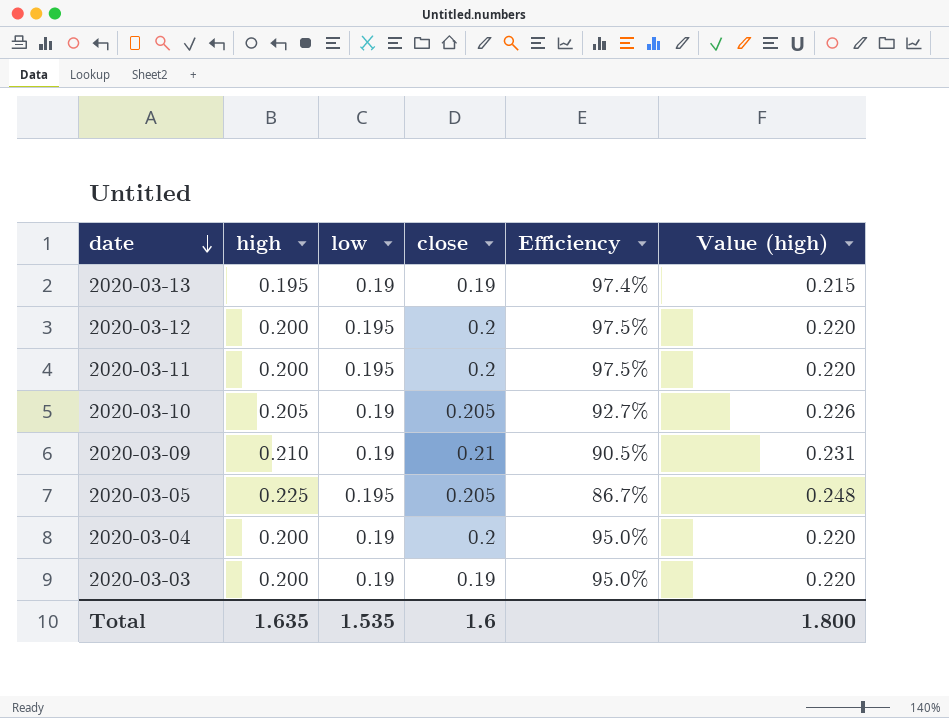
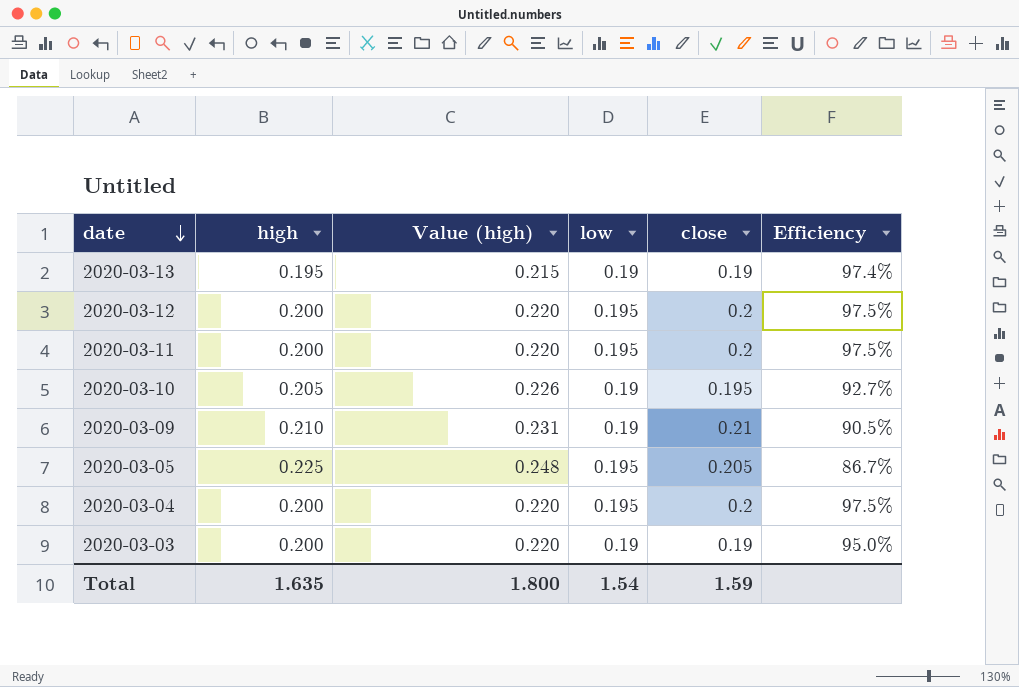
column Value (high) | position: 6 -> 3
2020-03-10 | close: 0.205 -> 0.195
2020-03-04 | low: 0.19 -> 0.195
2020-03-04 | Efficiency: 95.0% -> 97.5%
Total | low: 1.535 -> 1.54
Total | close: 1.6 -> 1.59

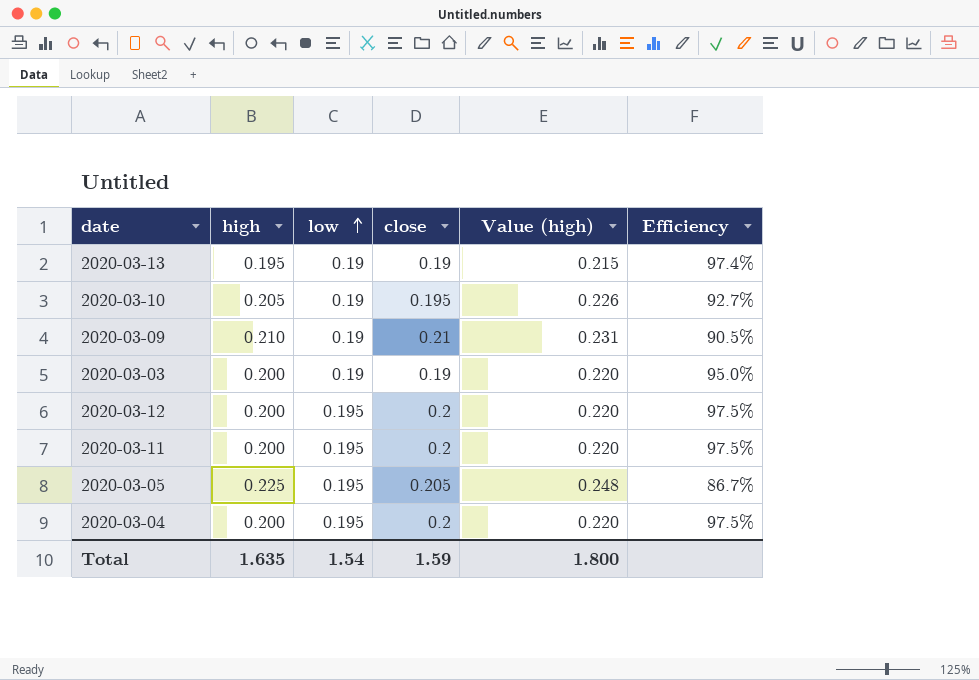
row order: date descending -> low ascending
column Value (high) | position: 3 -> 5

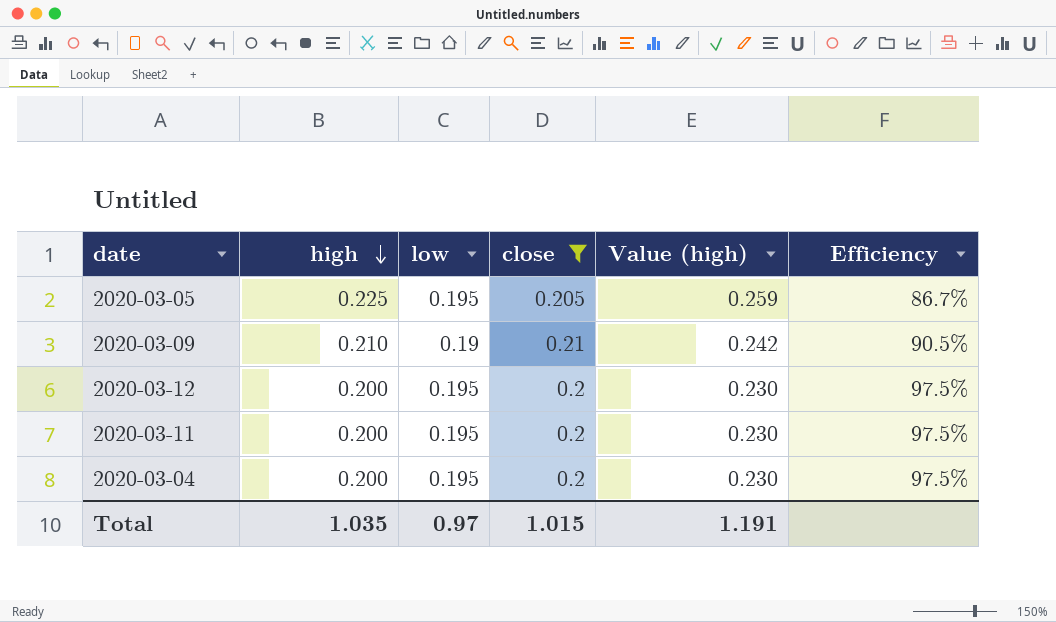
filter: none -> close >= 0.2
row order: low ascending -> high descending
column Value (high) | formula: [high] * 1.1 -> [high] * 1.15
Total | high: 1.635 -> 1.035
Total | low: 1.54 -> 0.97
Total | close: 1.59 -> 1.015
Total | Value (high): 1.800 -> 1.191

